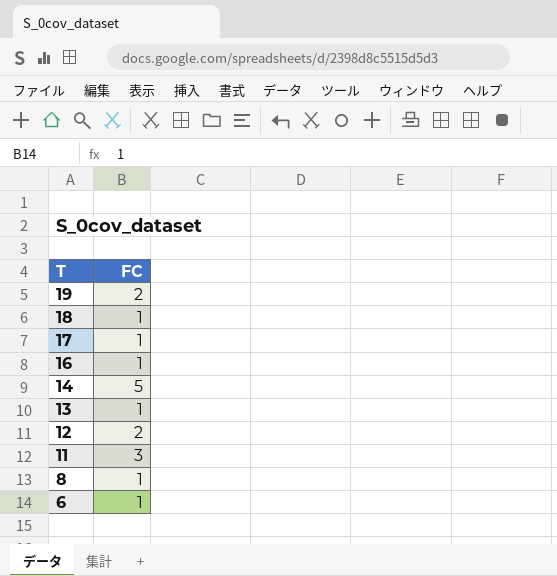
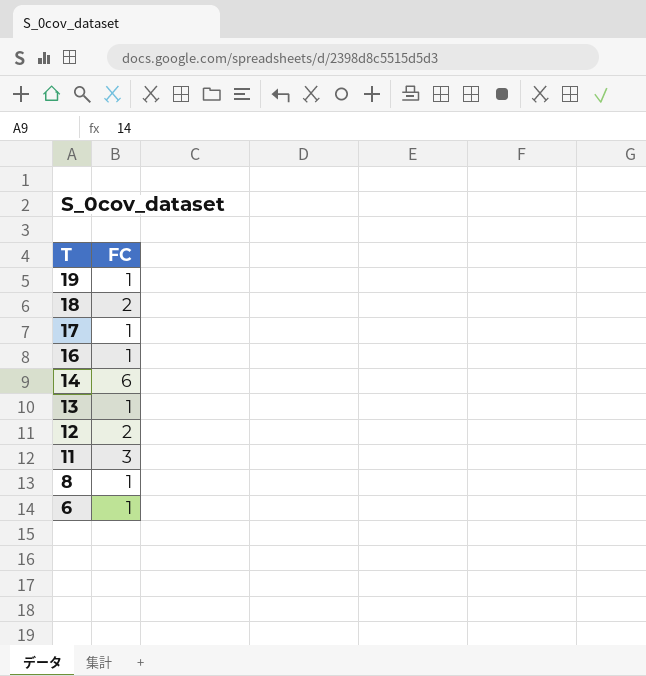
19 | FC: 2 -> 1
18 | FC: 1 -> 2
14 | FC: 5 -> 6

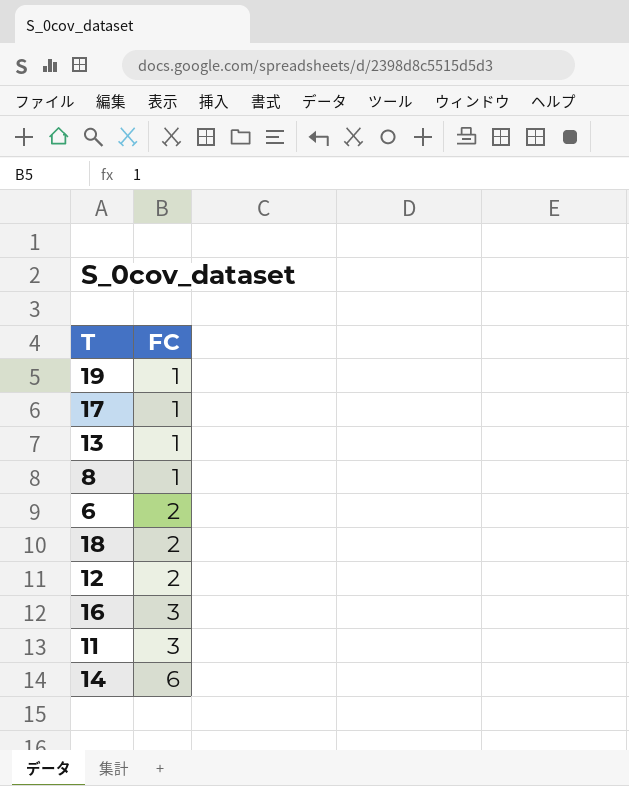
row order: T descending -> FC ascending
6 | FC: 1 -> 2
16 | FC: 1 -> 3

